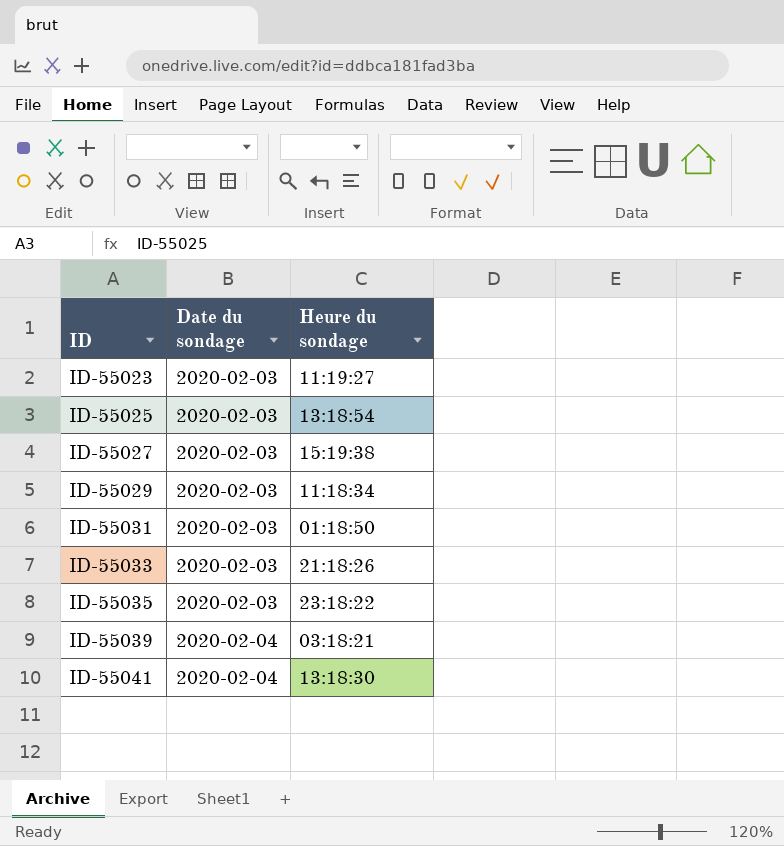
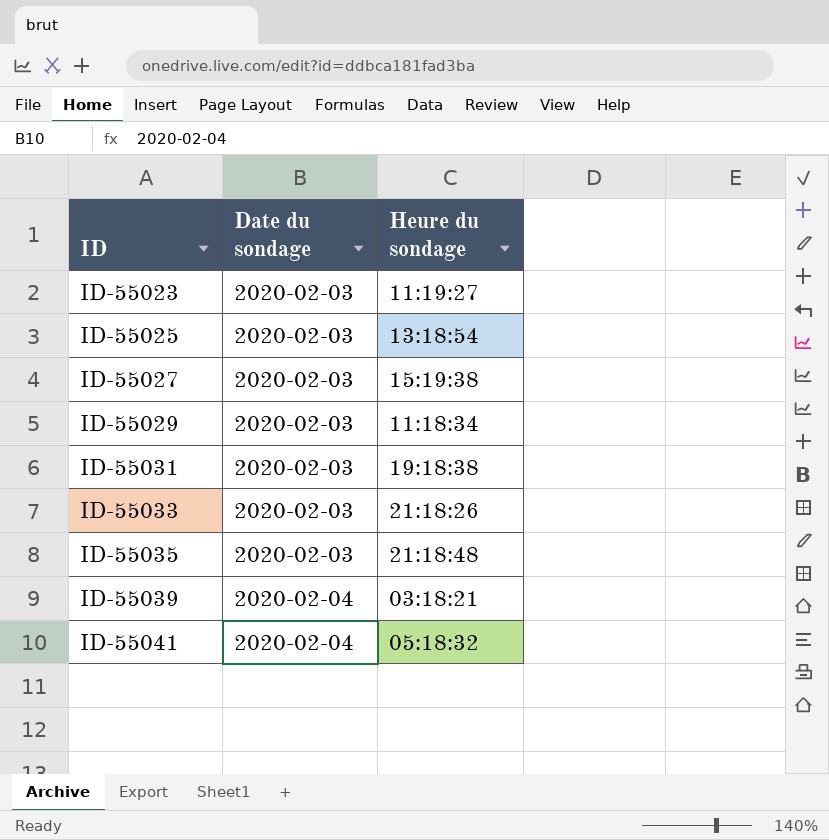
ID-55031 | Heure du sondage: 01:18:50 -> 19:18:38
ID-55035 | Heure du sondage: 23:18:22 -> 21:18:48
ID-55041 | Heure du sondage: 13:18:30 -> 05:18:32

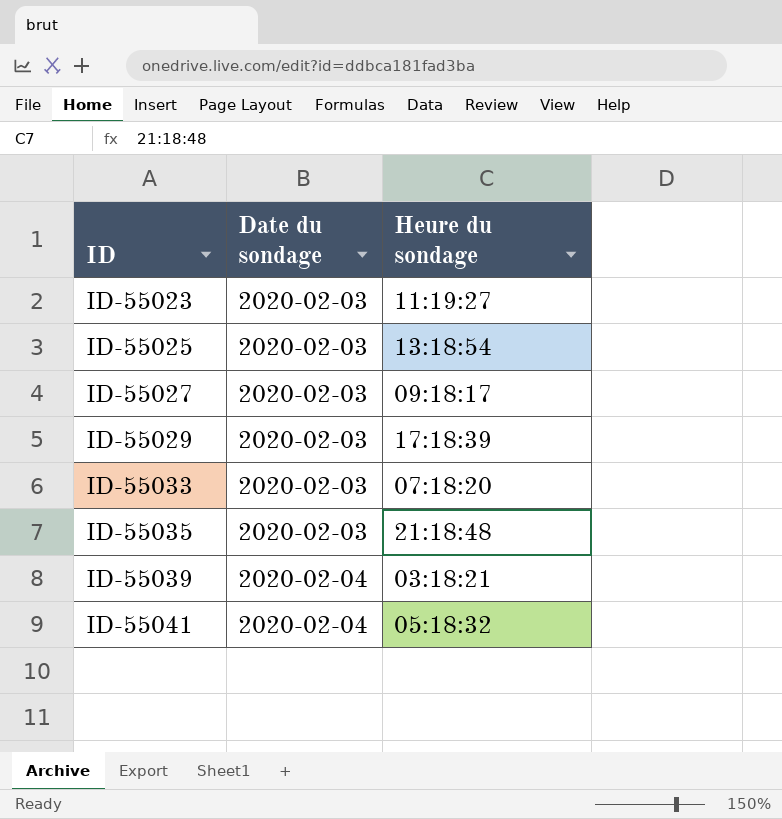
row ID-55031: 2020-02-03 | 19:18:38 -> none
ID-55027 | Heure du sondage: 15:19:38 -> 09:18:17
ID-55029 | Heure du sondage: 11:18:34 -> 17:18:39
ID-55033 | Heure du sondage: 21:18:26 -> 07:18:20

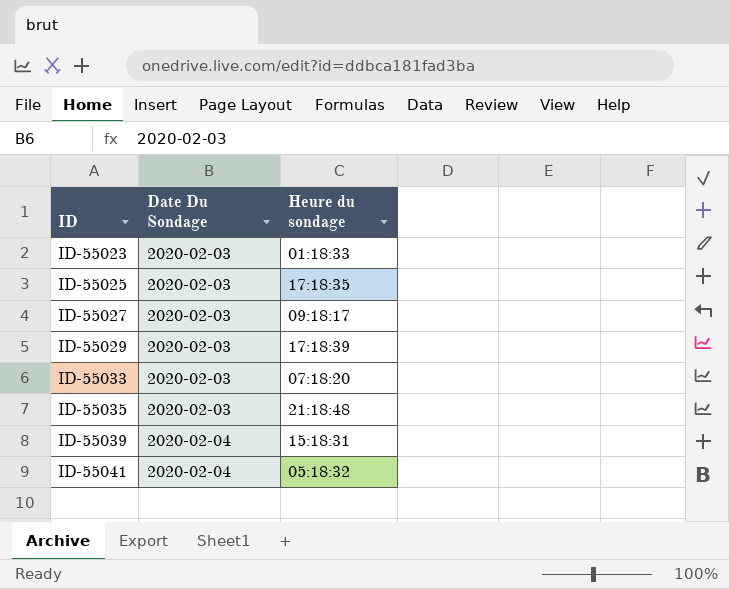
column name: Date du sondage -> Date Du Sondage
ID-55023 | Heure du sondage: 11:19:27 -> 01:18:33
ID-55025 | Heure du sondage: 13:18:54 -> 17:18:35
ID-55039 | Heure du sondage: 03:18:21 -> 15:18:31

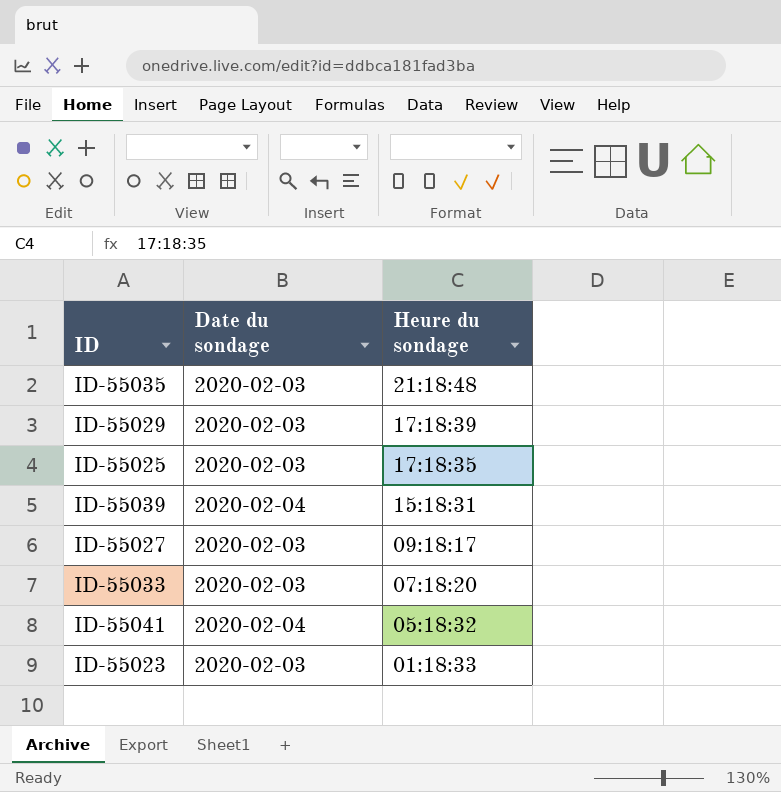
row order: ID ascending -> Heure du sondage descending
column name: Date Du Sondage -> Date du sondage

